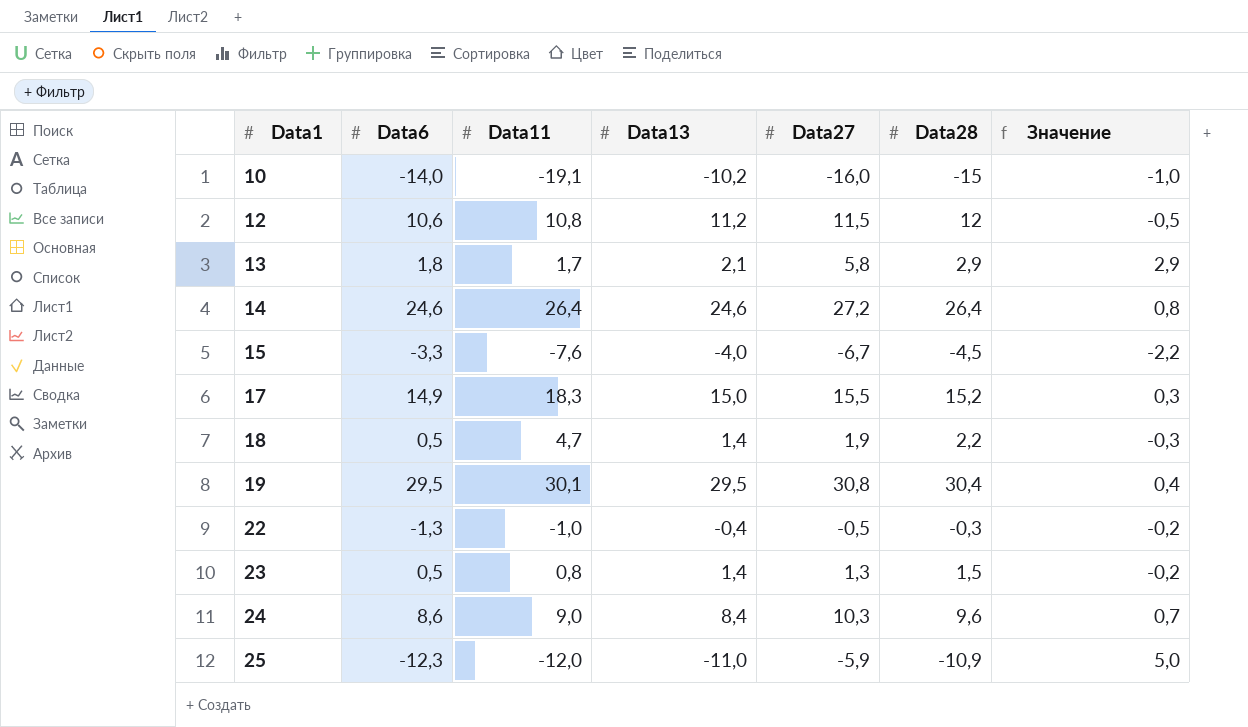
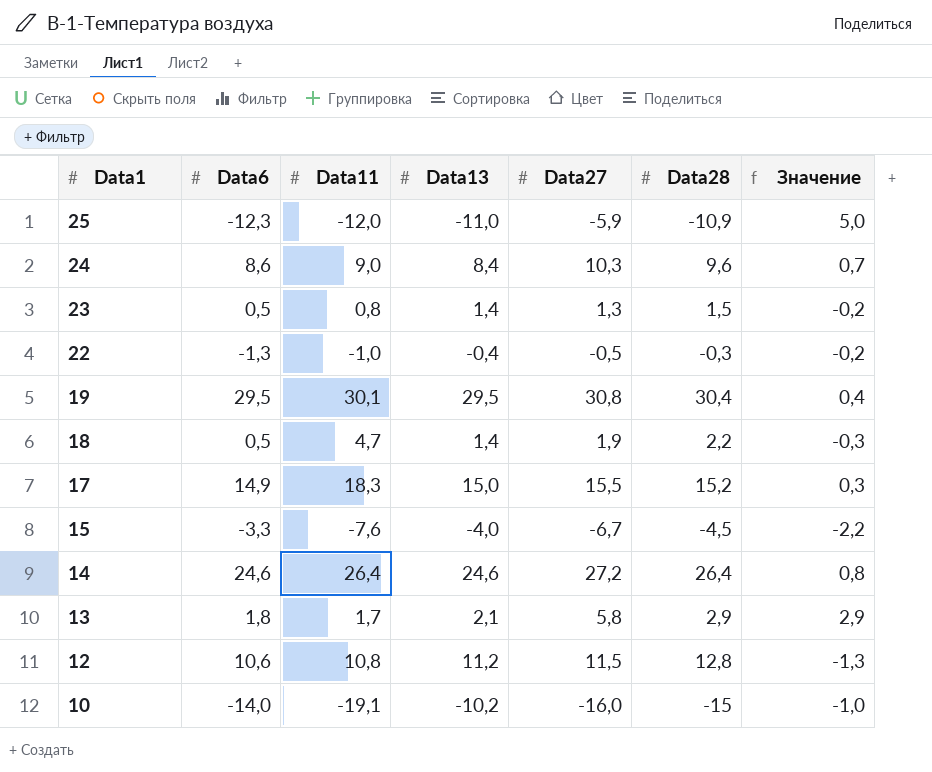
row order: Data1 ascending -> Data1 descending
12 | Data28: 12 -> 12,8
12 | Значение: -0,5 -> -1,3

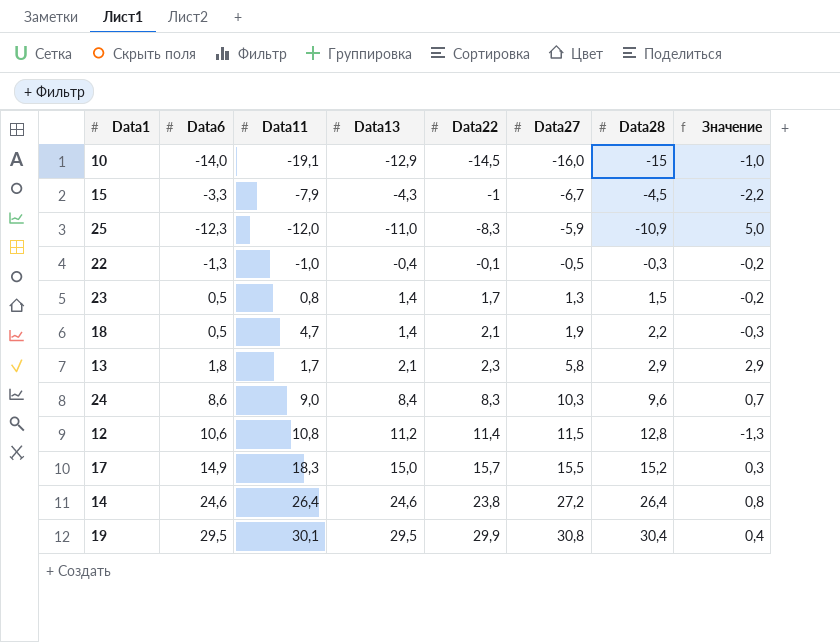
row order: Data1 descending -> Data27 ascending
column Data22 | position: none -> 5
10 | Data13: -10,2 -> -12,9
15 | Data11: -7,6 -> -7,9
15 | Data13: -4,0 -> -4,3

